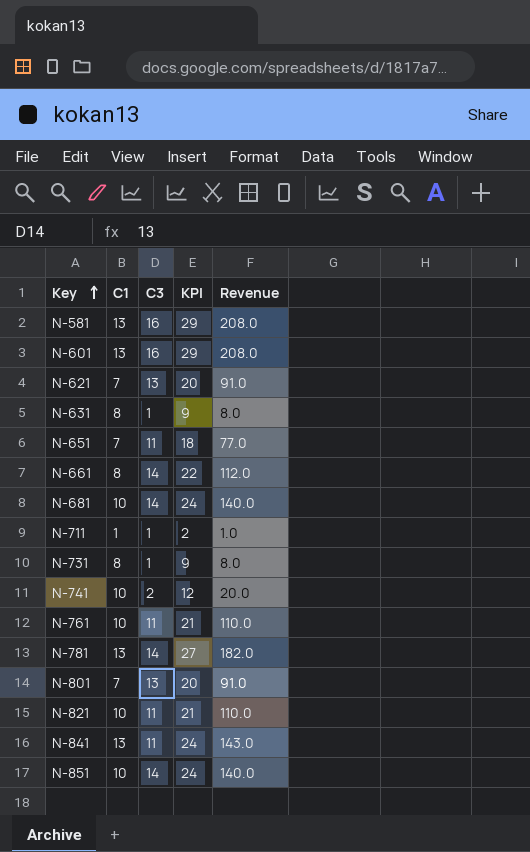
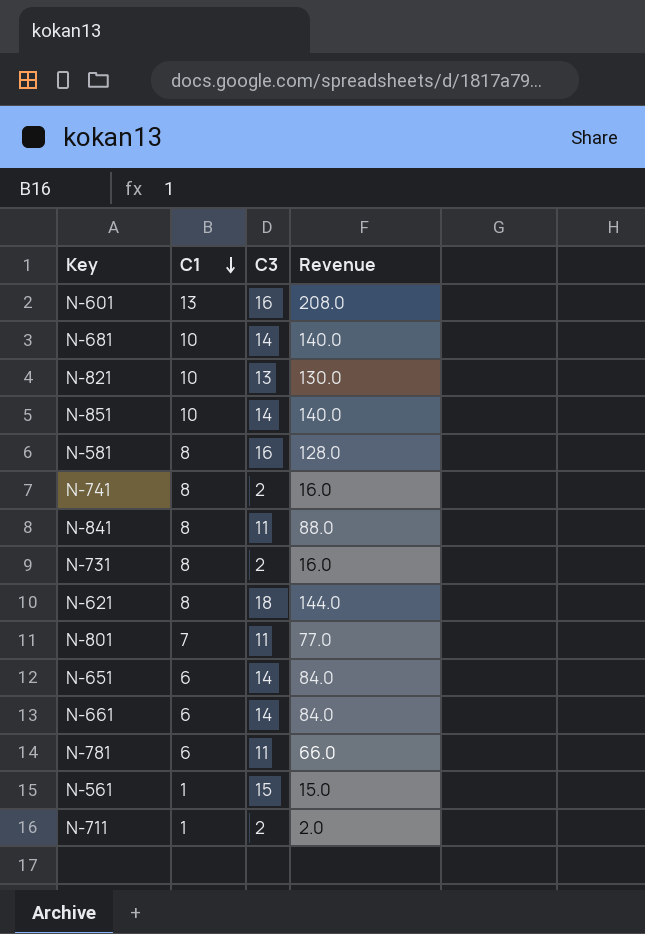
row order: Key ascending -> C1 descending
column KPI | formula: [C1] + [C3] -> none
row N-631: 8 | 1 | 9 | 8.0 -> none
row N-761: 10 | 11 | 21 | 110.0 -> none
N-821 | C3: 11 -> 13
N-821 | Revenue: 110.0 -> 130.0
N-581 | C1: 13 -> 8
N-581 | Revenue: 208.0 -> 128.0
N-741 | C1: 10 -> 8
N-741 | Revenue: 20.0 -> 16.0
N-841 | C1: 13 -> 8
N-841 | Revenue: 143.0 -> 88.0
N-731 | C3: 1 -> 2
N-731 | Revenue: 8.0 -> 16.0
N-621 | C1: 7 -> 8
N-621 | C3: 13 -> 18
N-621 | Revenue: 91.0 -> 144.0
N-801 | C3: 13 -> 11
N-801 | Revenue: 91.0 -> 77.0
N-651 | C1: 7 -> 6
N-651 | C3: 11 -> 14
N-651 | Revenue: 77.0 -> 84.0
N-661 | C1: 8 -> 6
N-661 | Revenue: 112.0 -> 84.0
N-781 | C1: 13 -> 6
N-781 | C3: 14 -> 11
N-781 | Revenue: 182.0 -> 66.0
row N-561: none -> 1 | 15 | 15.0
N-711 | C3: 1 -> 2
N-711 | Revenue: 1.0 -> 2.0

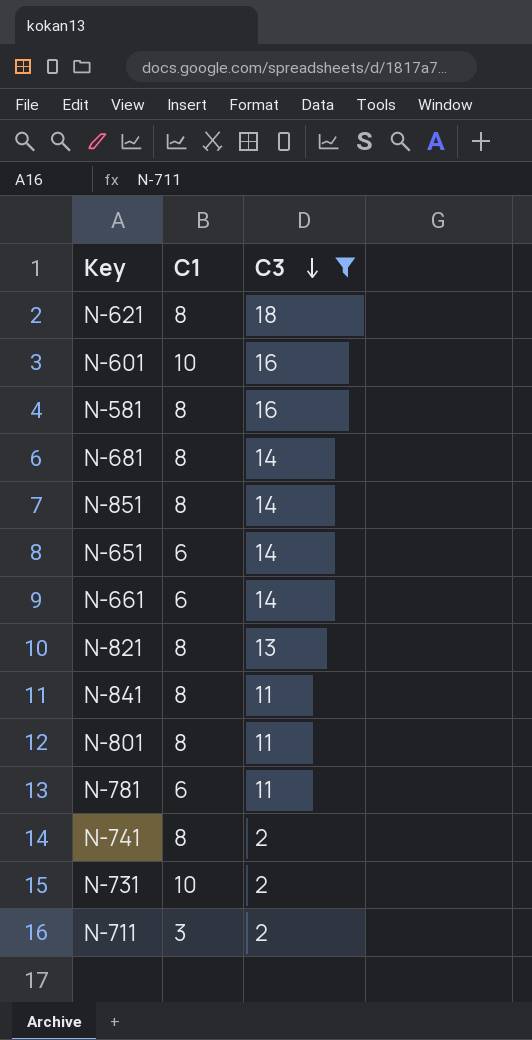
filter: none -> C3 != 15
row order: C1 descending -> C3 descending
column Revenue | formula: [C1] * [C3] -> none
N-601 | C1: 13 -> 10
N-681 | C1: 10 -> 8
N-851 | C1: 10 -> 8
N-821 | C1: 10 -> 8
N-801 | C1: 7 -> 8
N-731 | C1: 8 -> 10
N-711 | C1: 1 -> 3

